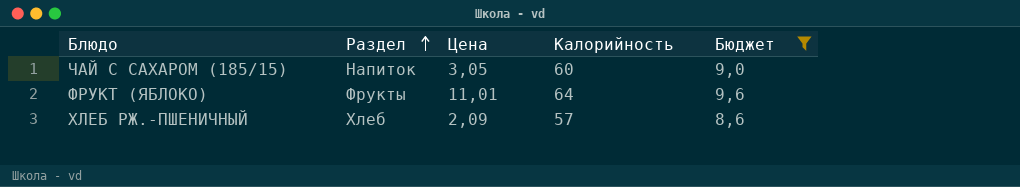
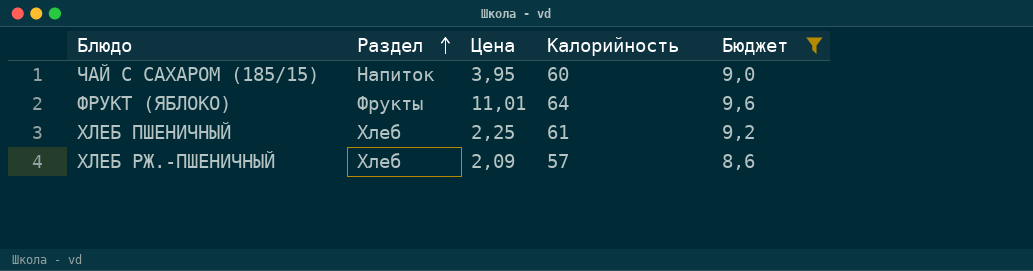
ЧАЙ С САХАРОМ (185/15) | Цена: 3,05 -> 3,95
row ХЛЕБ ПШЕНИЧНЫЙ: none -> Хлеб | 2,25 | 61 | 9,2

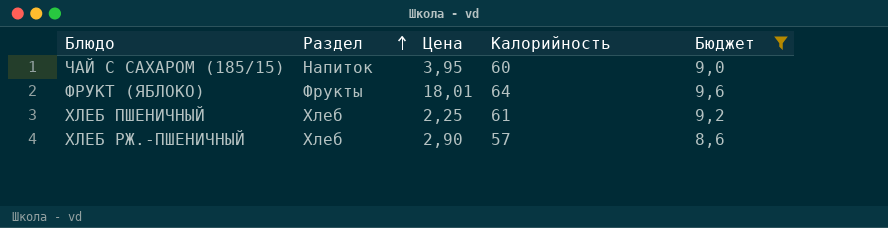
ФРУКТ (ЯБЛОКО) | Цена: 11,01 -> 18,01
ХЛЕБ РЖ.-ПШЕНИЧНЫЙ | Цена: 2,09 -> 2,90

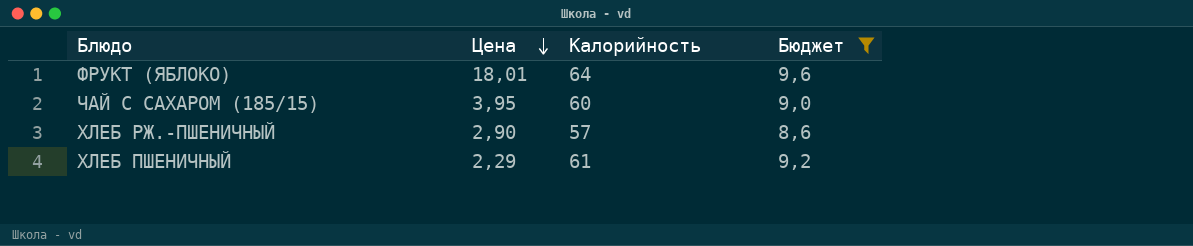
row order: Раздел ascending -> Цена descending
column Раздел | position: 2 -> none
ХЛЕБ ПШЕНИЧНЫЙ | Цена: 2,25 -> 2,29

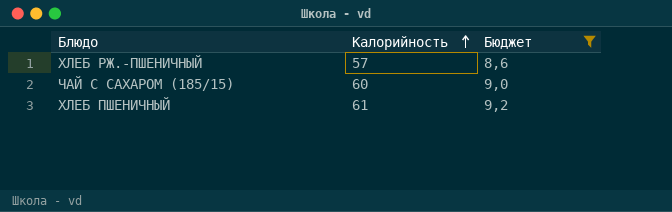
row order: Цена descending -> Калорийность ascending
column Цена | position: 2 -> none
row ФРУКТ (ЯБЛОКО): 18,01 | 64 | 9,6 -> none

